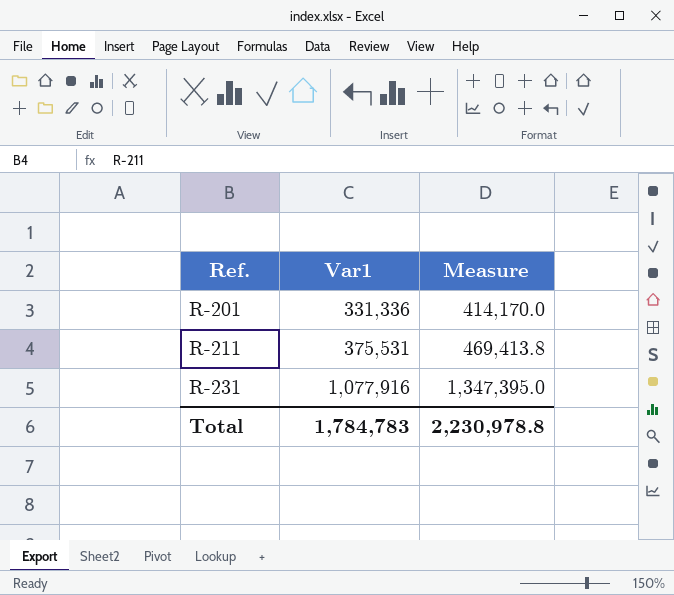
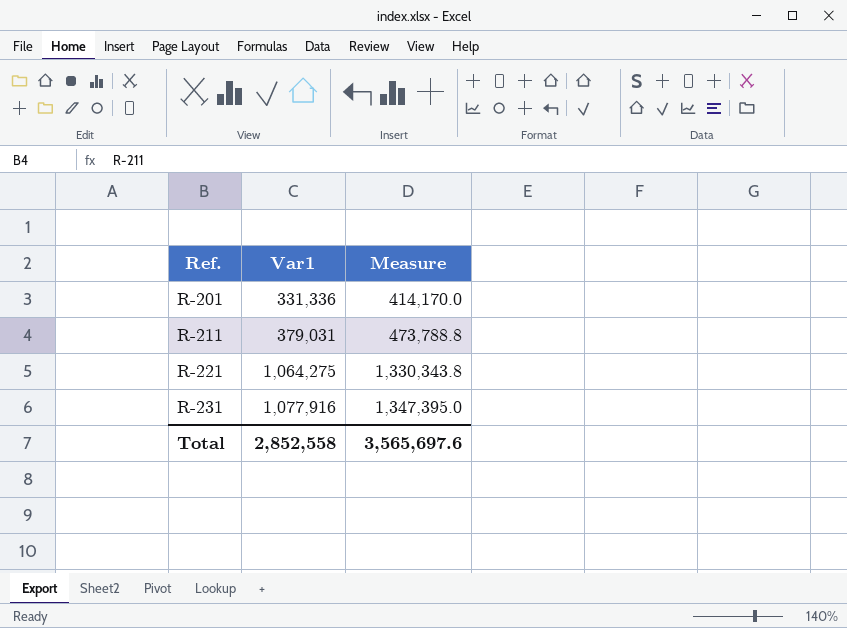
R-211 | Var1: 375,531 -> 379,031
R-211 | Measure: 469,413.8 -> 473,788.8
row R-221: none -> 1,064,275 | 1,330,343.8
Total | Var1: 1,784,783 -> 2,852,558
Total | Measure: 2,230,978.8 -> 3,565,697.6

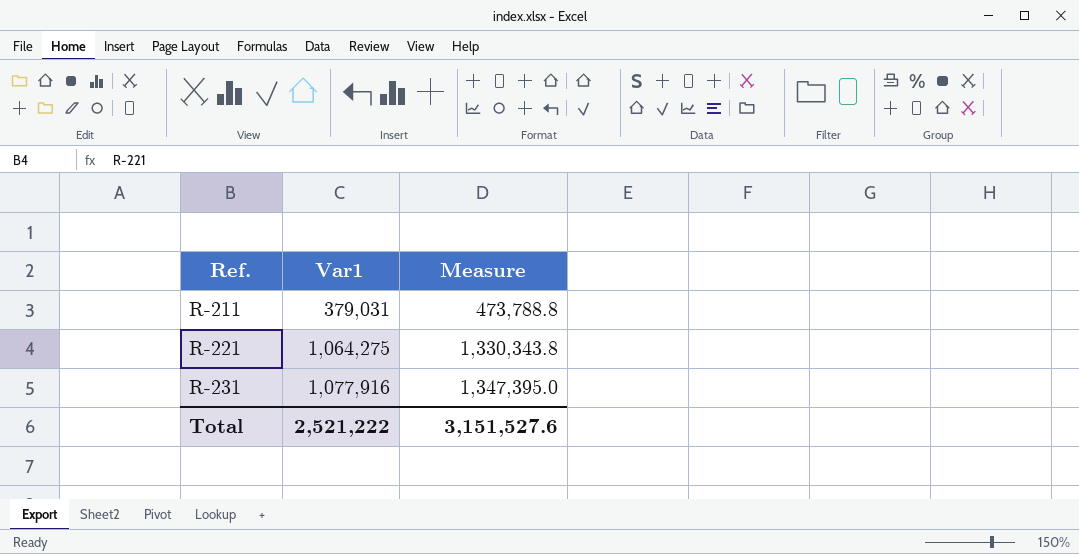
row R-201: 331,336 | 414,170.0 -> none
Total | Var1: 2,852,558 -> 2,521,222
Total | Measure: 3,565,697.6 -> 3,151,527.6

